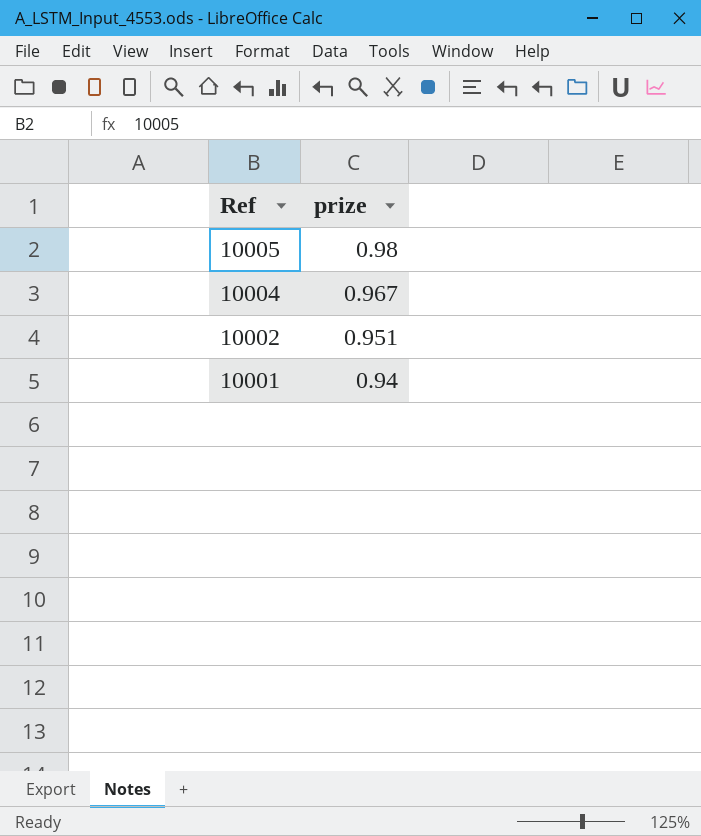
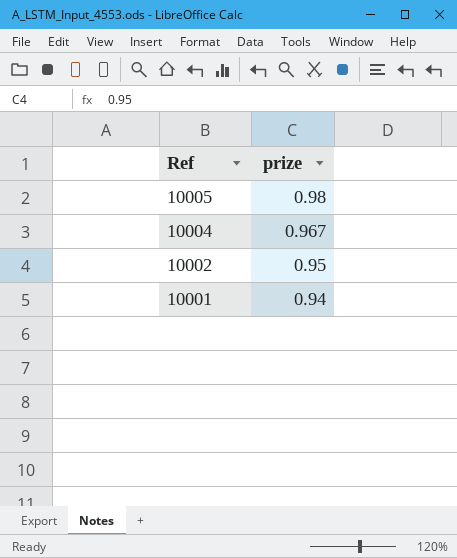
10002 | prize: 0.951 -> 0.95

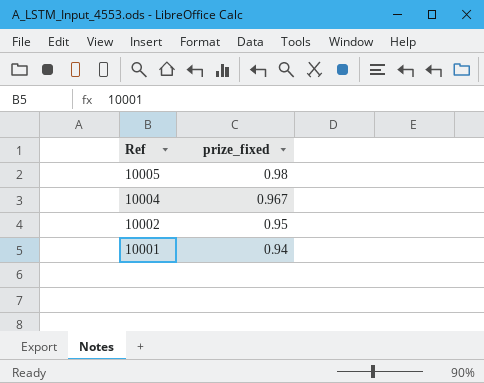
column name: prize -> prize_fixed

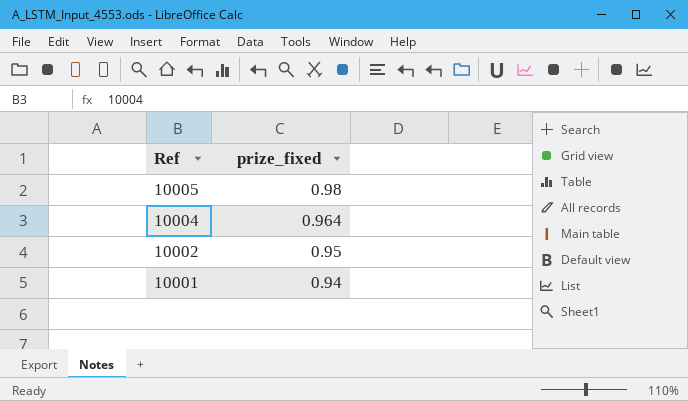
10004 | prize_fixed: 0.967 -> 0.964

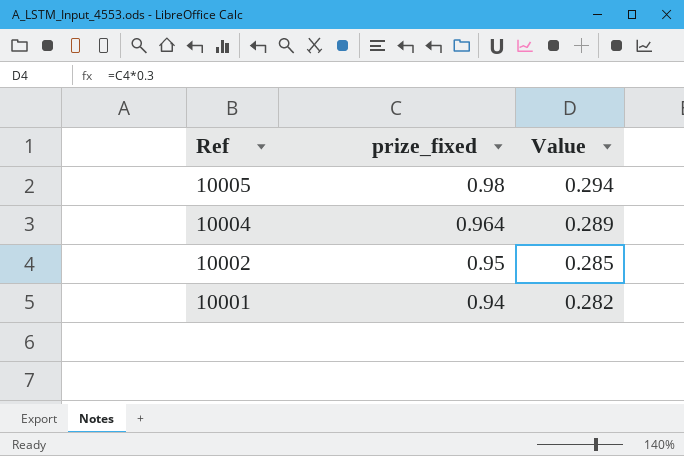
column Value | formula: none -> [prize_fixed] * 0.3

